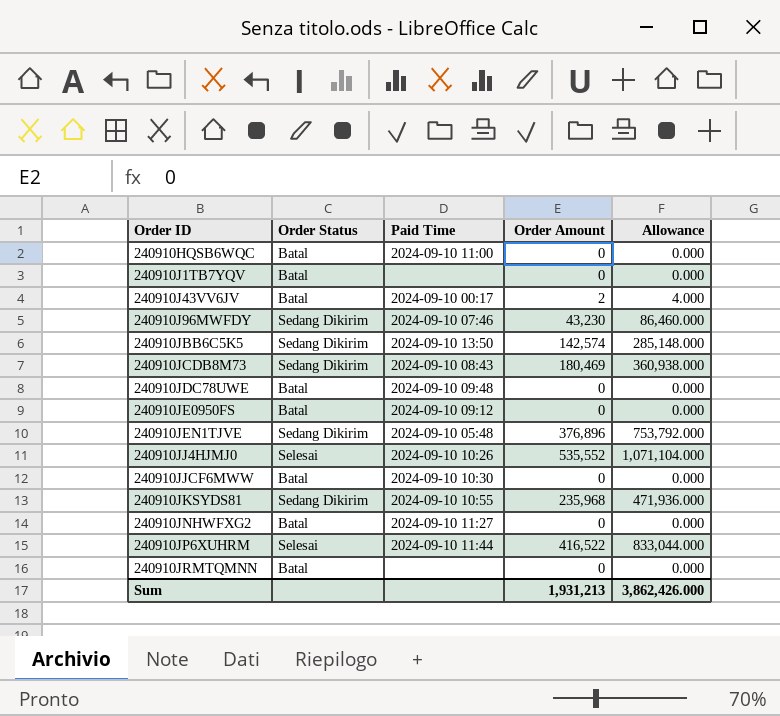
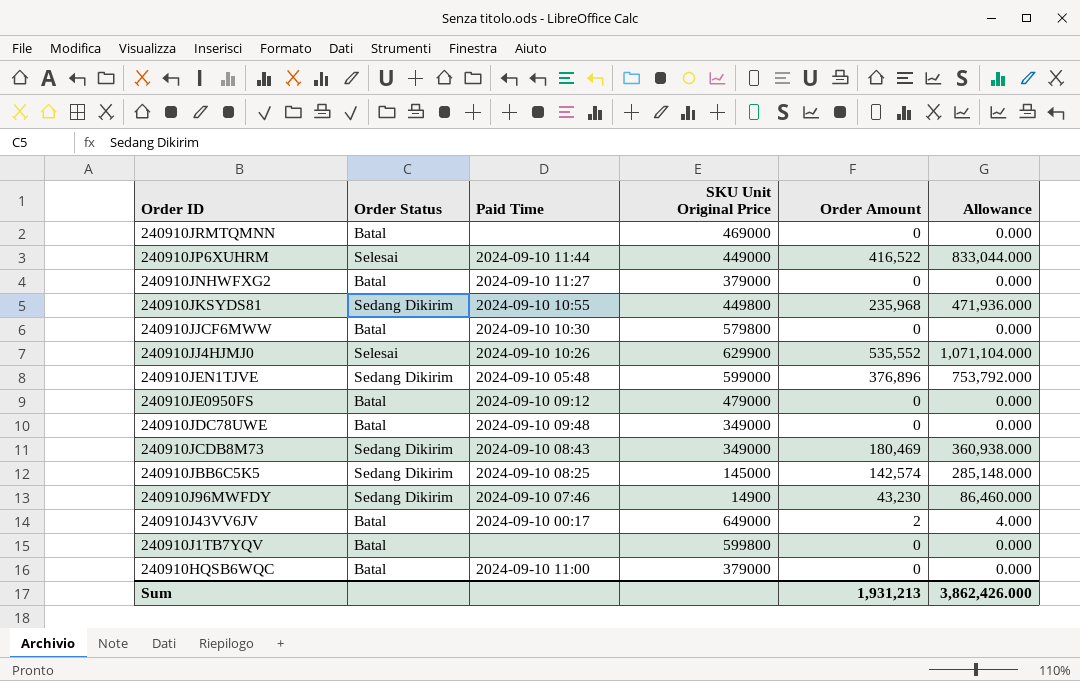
row order: Order ID ascending -> Order ID descending
column SKU Unit Original Price | position: none -> 4
240910JBB6C5K5 | Paid Time: 2024-09-10 13:50 -> 2024-09-10 08:25

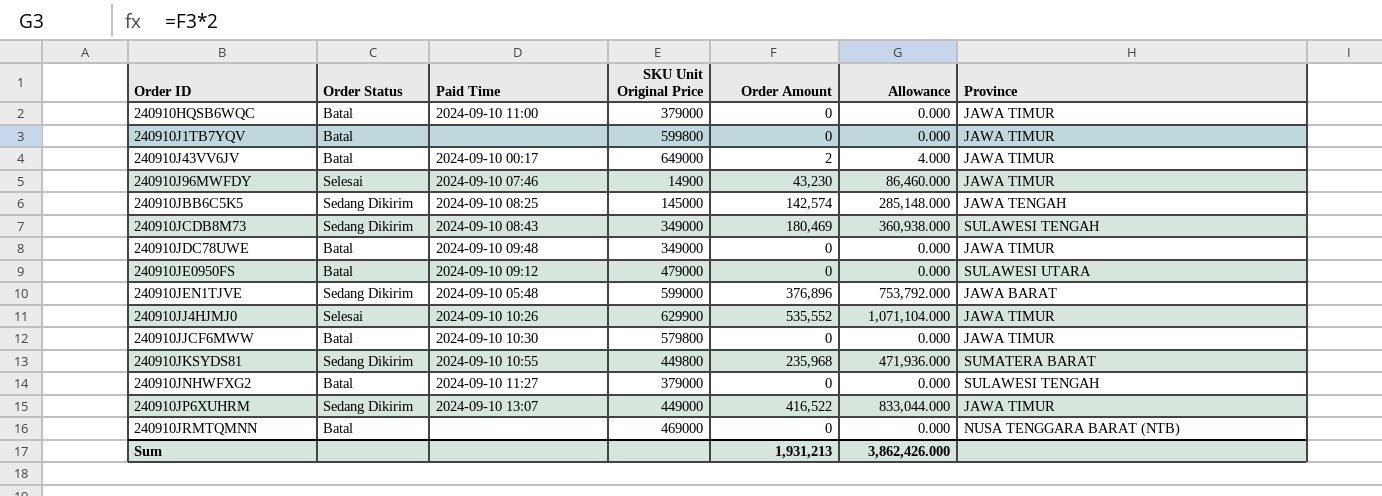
row order: Order ID descending -> Order ID ascending
column Province | position: none -> 7
240910J96MWFDY | Order Status: Sedang Dikirim -> Selesai
240910JP6XUHRM | Order Status: Selesai -> Sedang Dikirim
240910JP6XUHRM | Paid Time: 2024-09-10 11:44 -> 2024-09-10 13:07

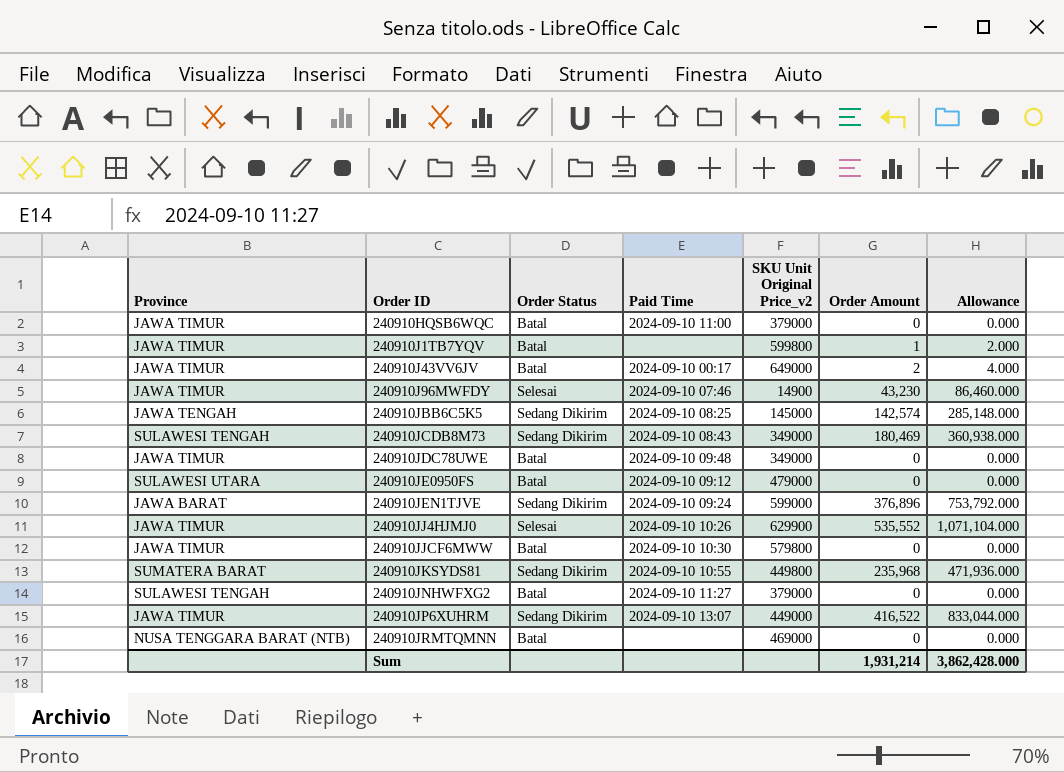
column Province | position: 7 -> 1
column name: SKU Unit Original Price -> SKU Unit Original Price_v2
240910J1TB7YQV | Order Amount: 0 -> 1
240910J1TB7YQV | Allowance: 0.000 -> 2.000
240910JEN1TJVE | Paid Time: 2024-09-10 05:48 -> 2024-09-10 09:24
Sum | Order Amount: 1,931,213 -> 1,931,214
Sum | Allowance: 3,862,426.000 -> 3,862,428.000

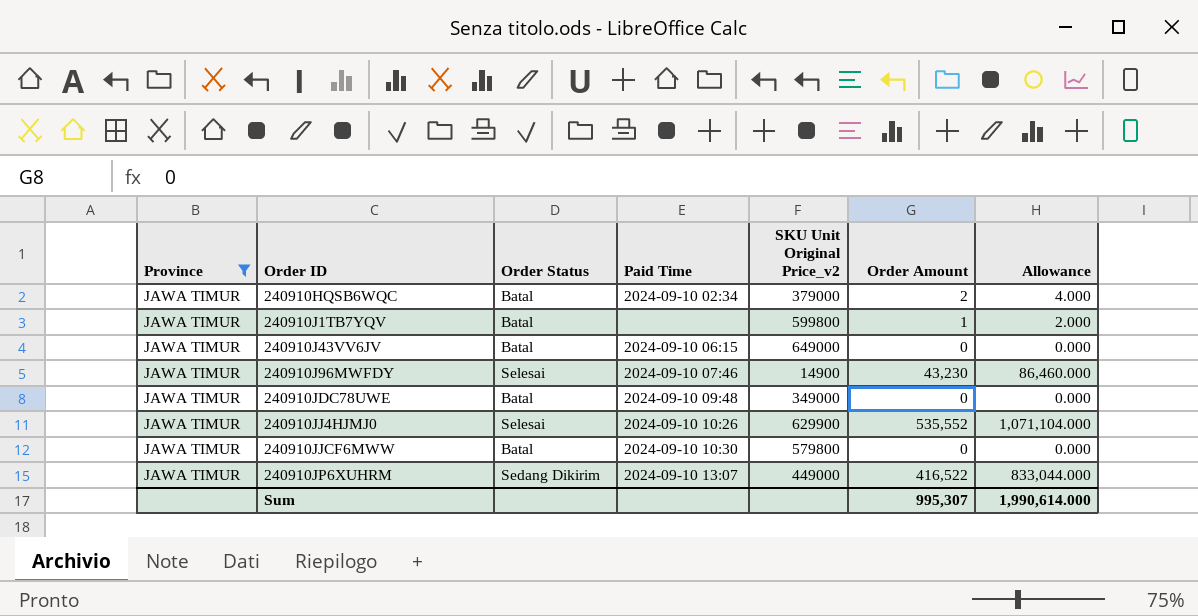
filter: none -> Province = JAWA TIMUR
240910HQSB6WQC | Paid Time: 2024-09-10 11:00 -> 2024-09-10 02:34
240910HQSB6WQC | Order Amount: 0 -> 2
240910HQSB6WQC | Allowance: 0.000 -> 4.000
240910J43VV6JV | Paid Time: 2024-09-10 00:17 -> 2024-09-10 06:15
240910J43VV6JV | Order Amount: 2 -> 0
240910J43VV6JV | Allowance: 4.000 -> 0.000
Sum | Order Amount: 1,931,214 -> 995,307
Sum | Allowance: 3,862,428.000 -> 1,990,614.000

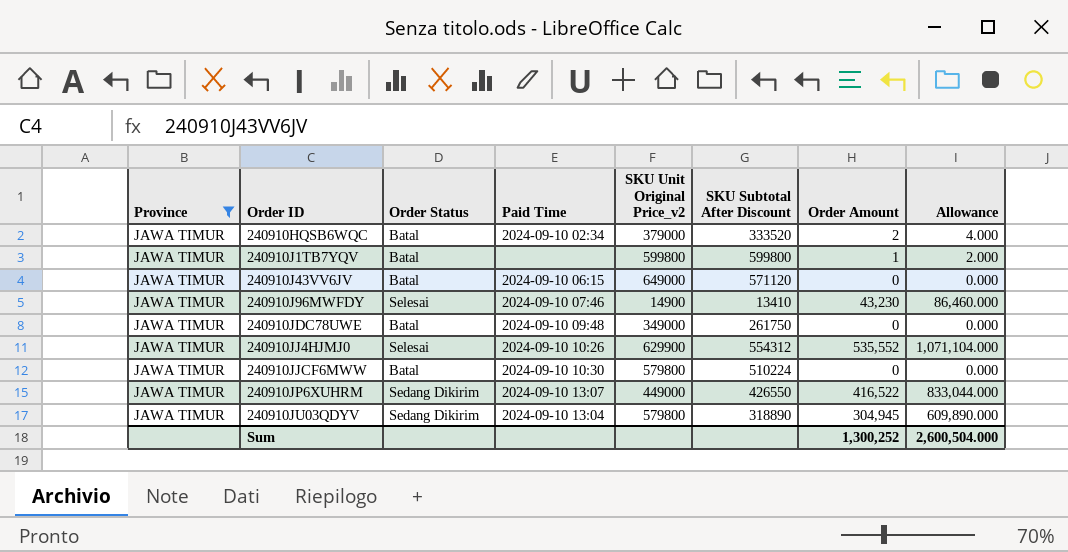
column SKU Subtotal After Discount | position: none -> 6
row 240910JU03QDYV: none -> JAWA TIMUR | Sedang Dikirim | 2024-09-10 13:04 | 579800 | 318890 | 304,945 | 609,890.000
Sum | Order Amount: 995,307 -> 1,300,252
Sum | Allowance: 1,990,614.000 -> 2,600,504.000

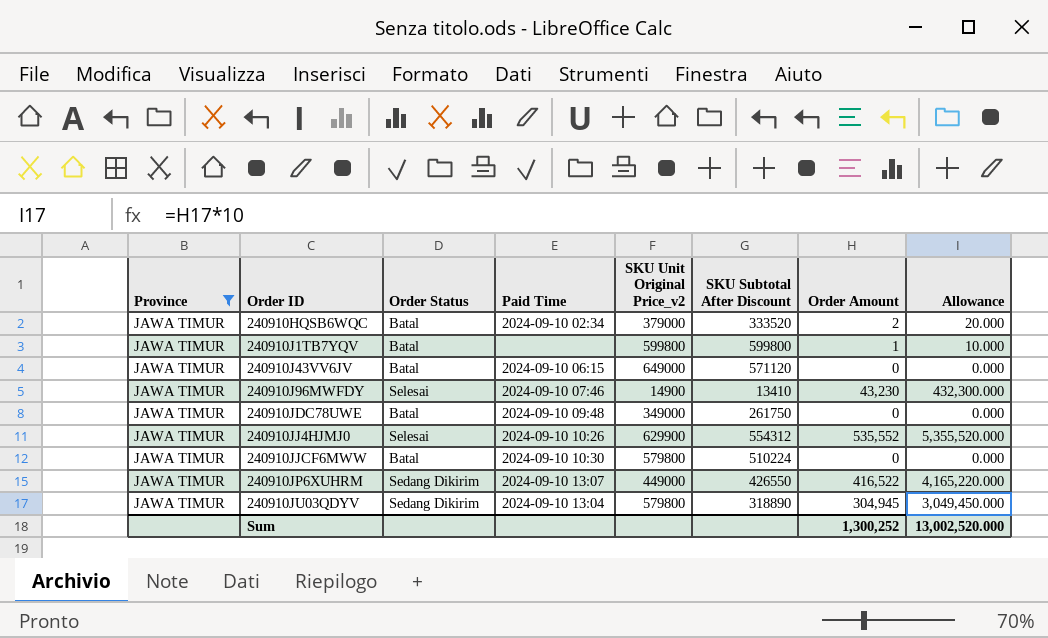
column Allowance | formula: [Order Amount] * 2 -> [Order Amount] * 10
Sum | Allowance: 2,600,504.000 -> 13,002,520.000

